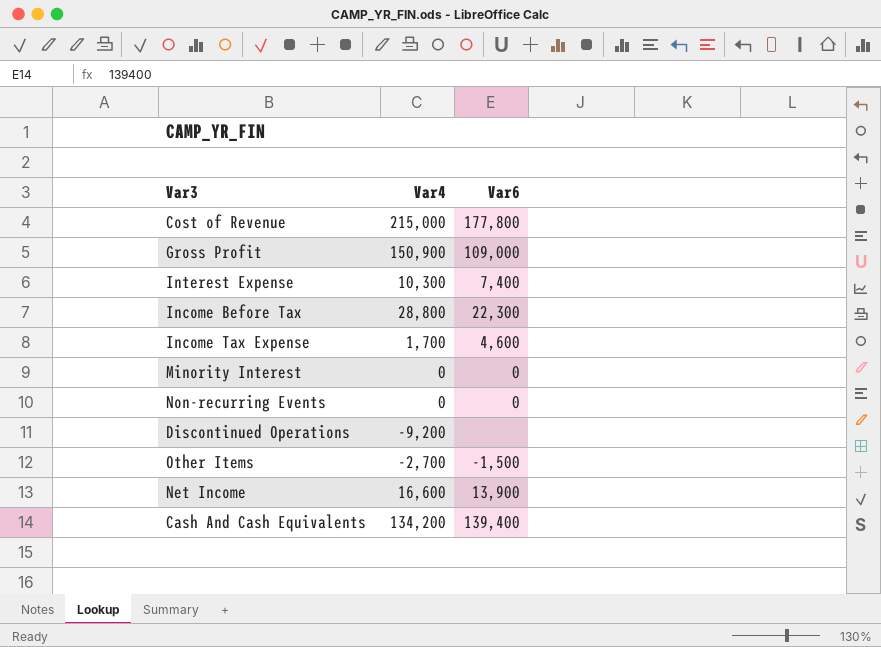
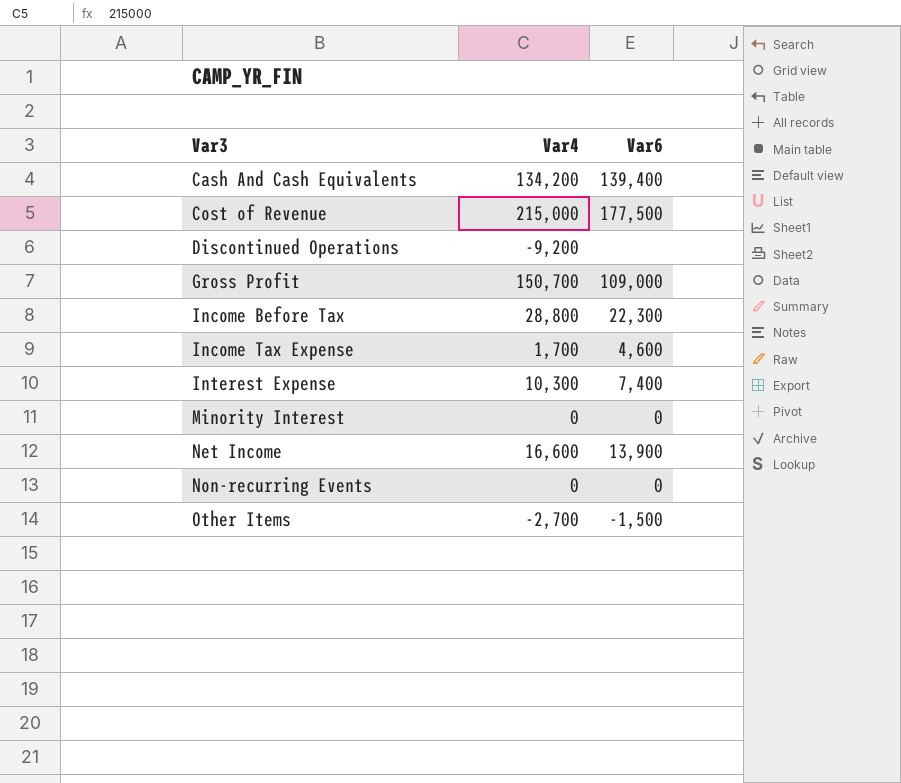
row order: none -> Var3 ascending
Cost of Revenue | Var6: 177,800 -> 177,500
Gross Profit | Var4: 150,900 -> 150,700

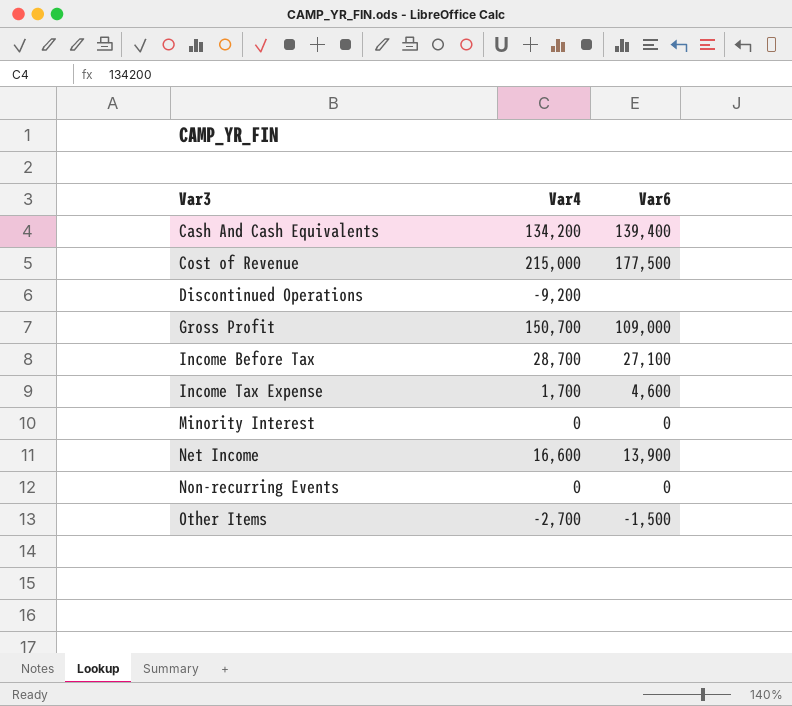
row Interest Expense: 10,300 | 7,400 -> none
Income Before Tax | Var4: 28,800 -> 28,700
Income Before Tax | Var6: 22,300 -> 27,100

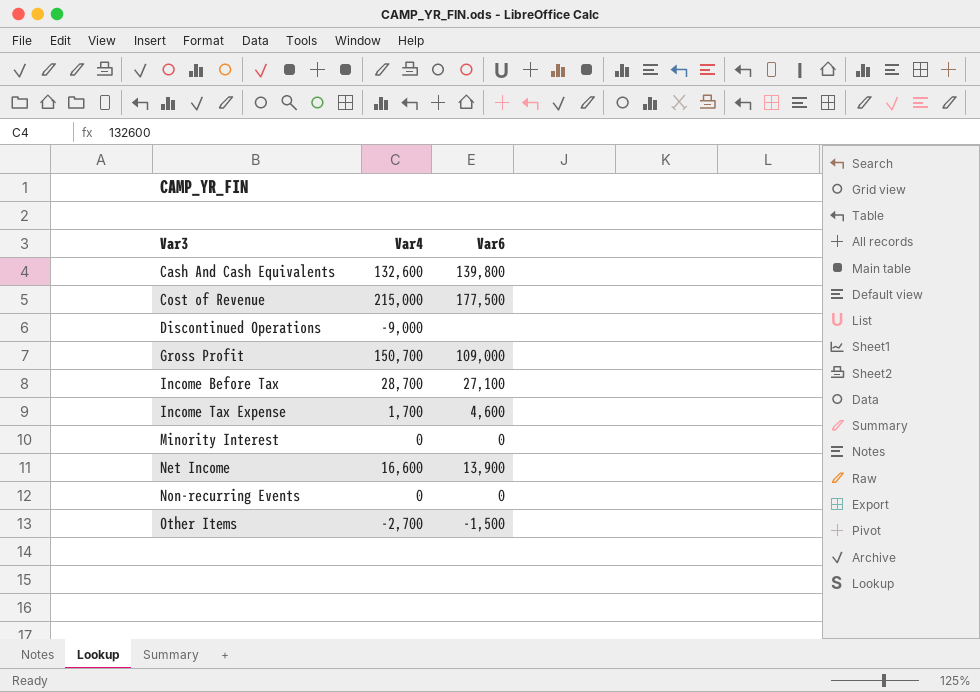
Cash And Cash Equivalents | Var4: 134,200 -> 132,600
Cash And Cash Equivalents | Var6: 139,400 -> 139,800
Discontinued Operations | Var4: -9,200 -> -9,000

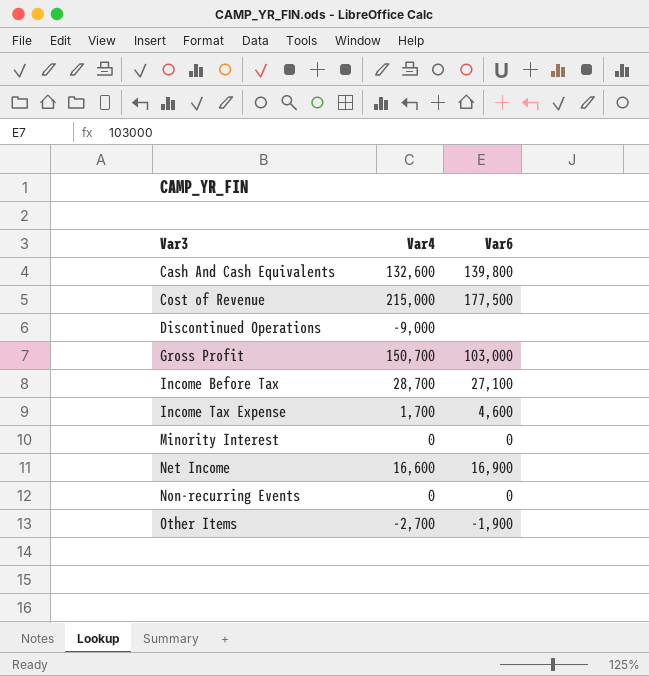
Gross Profit | Var6: 109,000 -> 103,000
Net Income | Var6: 13,900 -> 16,900
Other Items | Var6: -1,500 -> -1,900

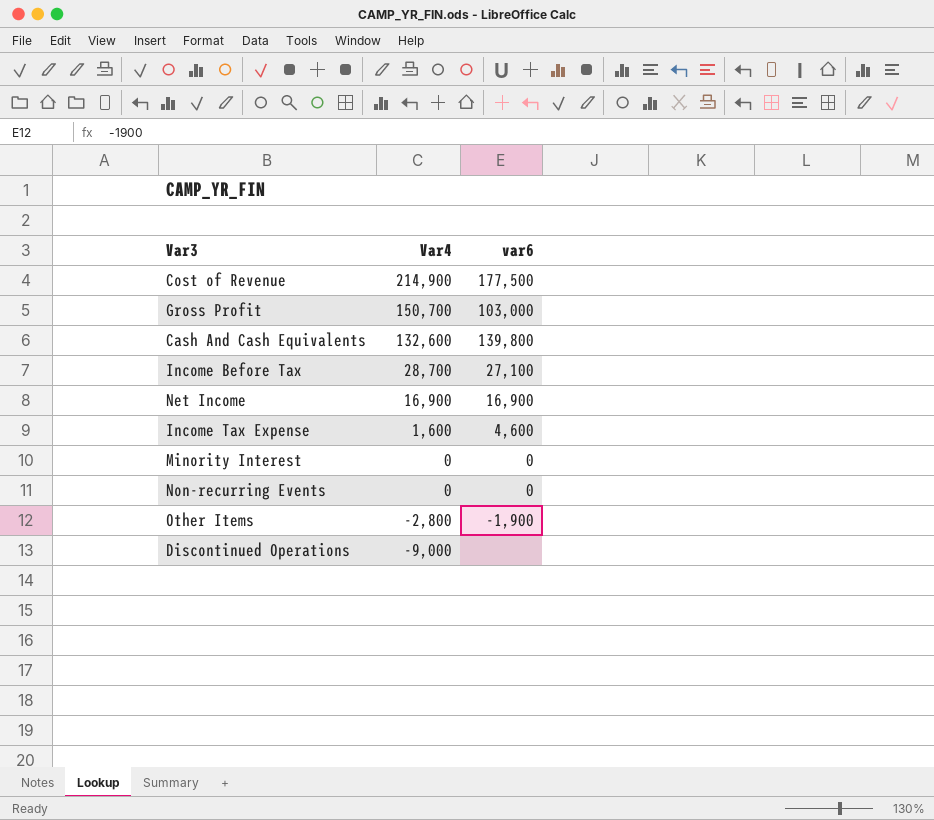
row order: Var3 ascending -> Var4 descending
column name: Var6 -> var6
Cost of Revenue | Var4: 215,000 -> 214,900
Net Income | Var4: 16,600 -> 16,900
Income Tax Expense | Var4: 1,700 -> 1,600
Other Items | Var4: -2,700 -> -2,800

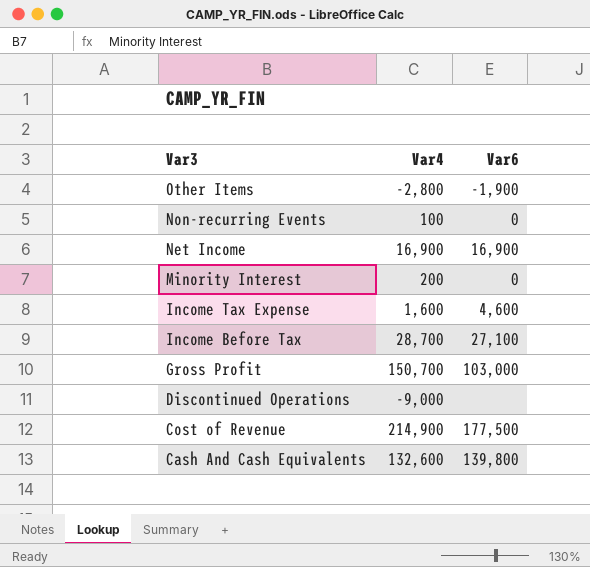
row order: Var4 descending -> Var3 descending
column name: var6 -> Var6
Non-recurring Events | Var4: 0 -> 100
Minority Interest | Var4: 0 -> 200

